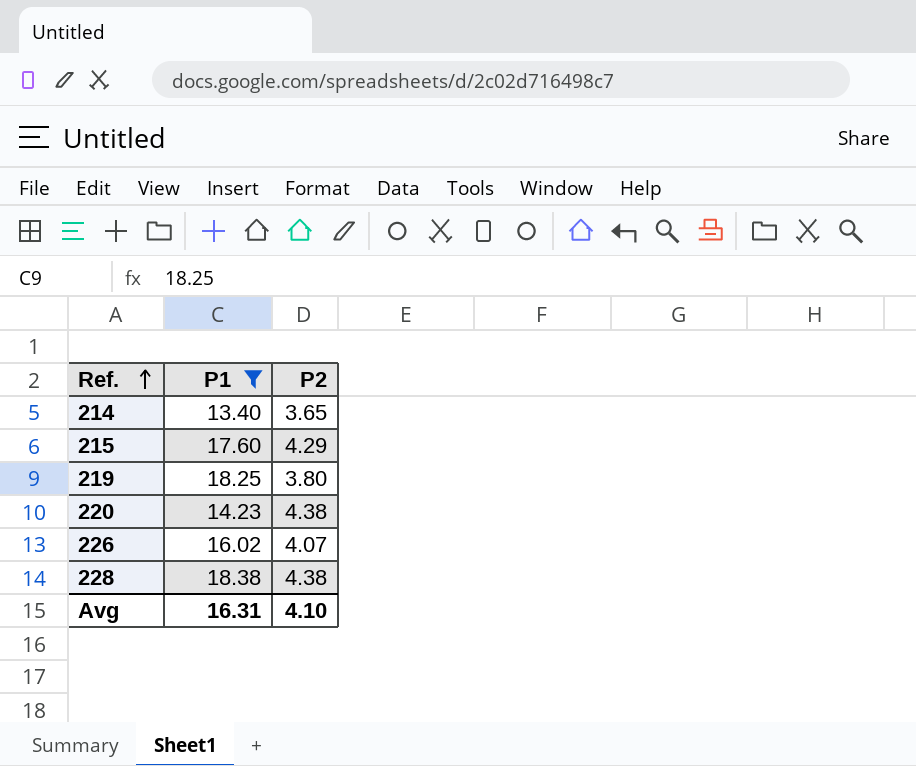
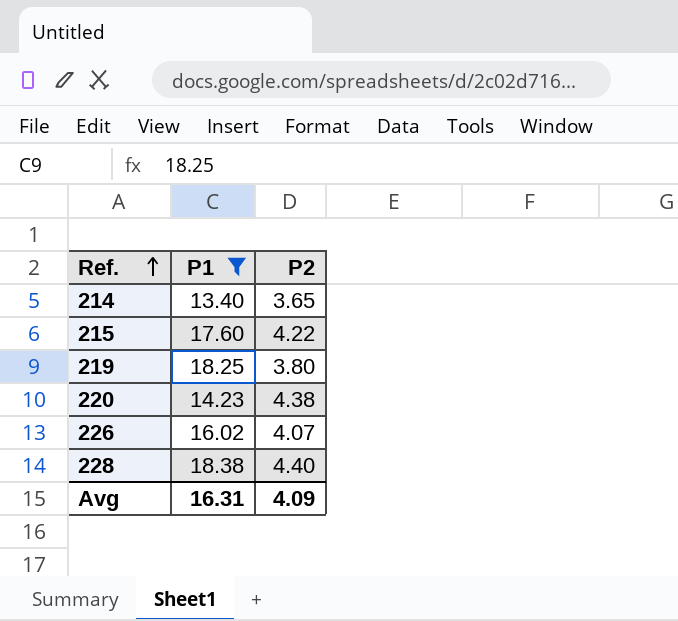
215 | P2: 4.29 -> 4.22
228 | P2: 4.38 -> 4.40
Avg | P2: 4.10 -> 4.09

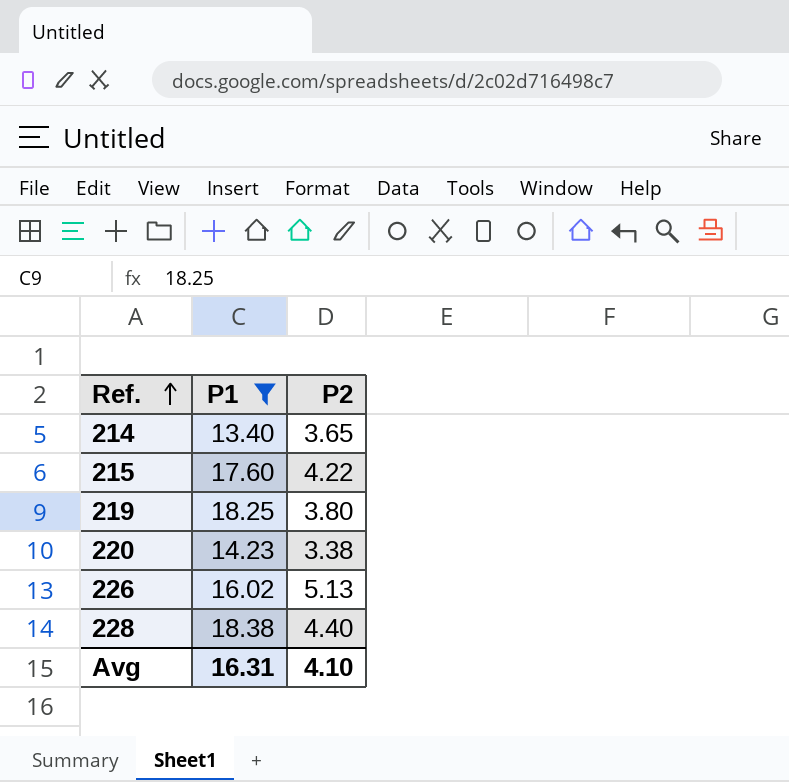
220 | P2: 4.38 -> 3.38
226 | P2: 4.07 -> 5.13
Avg | P2: 4.09 -> 4.10

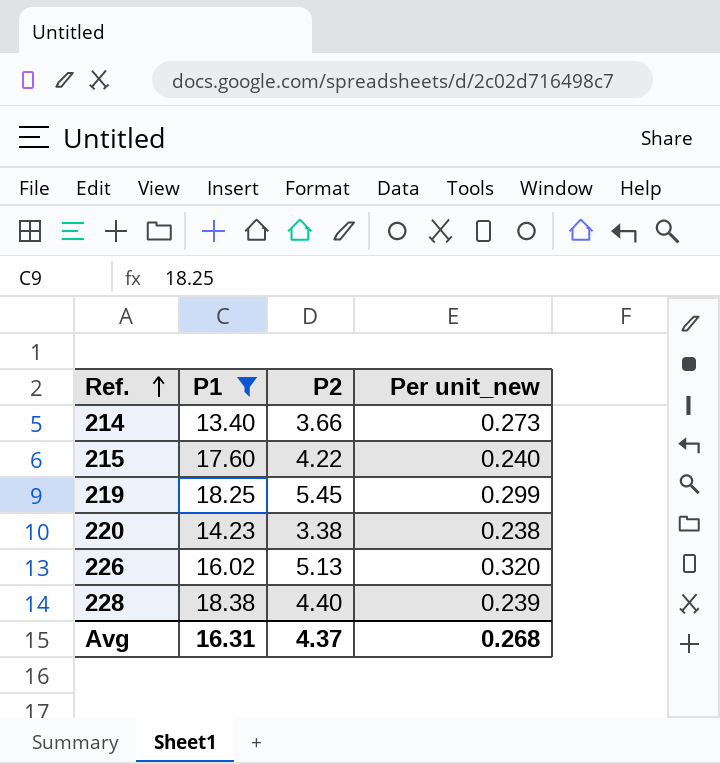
column Per unit_new | formula: none -> [P2] / [P1]
214 | P2: 3.65 -> 3.66
219 | P2: 3.80 -> 5.45
Avg | P2: 4.10 -> 4.37

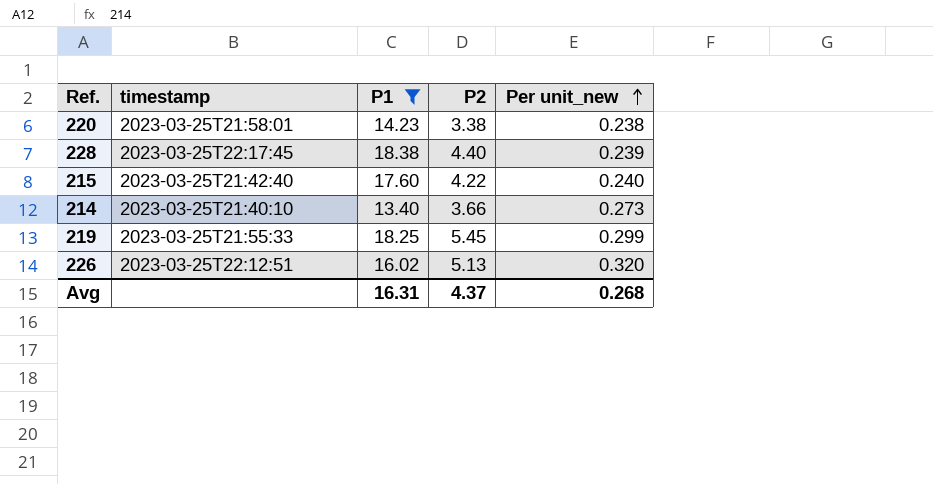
row order: Ref. ascending -> Per unit_new ascending
column timestamp | position: none -> 2

